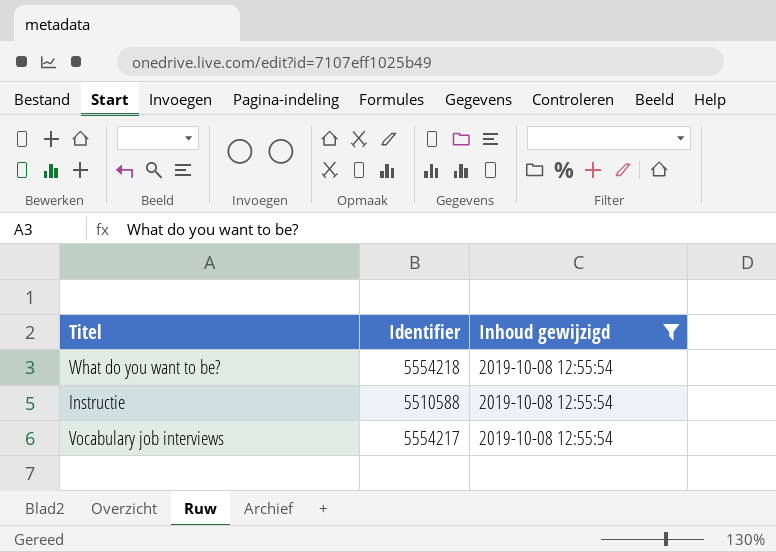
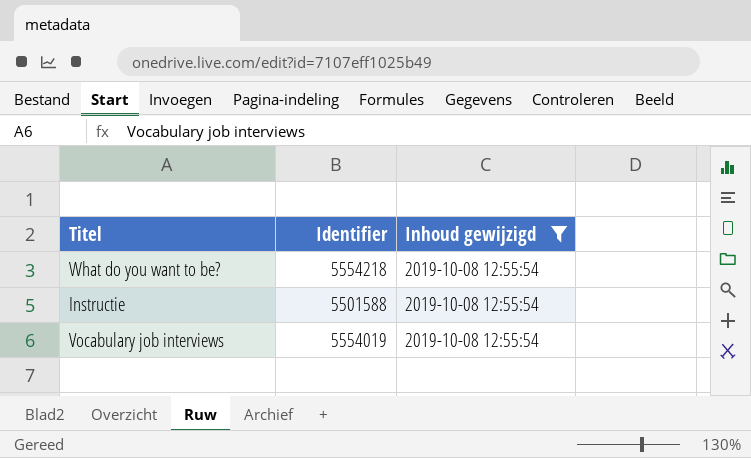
Instructie | Identifier: 5510588 -> 5501588
Vocabulary job interviews | Identifier: 5554217 -> 5554019

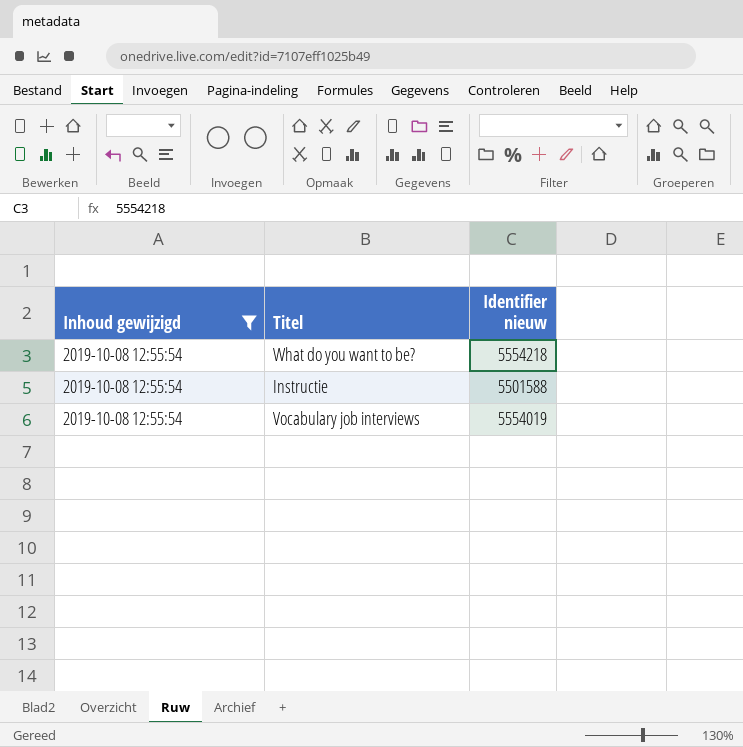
column Inhoud gewijzigd | position: 3 -> 1
column name: Identifier -> Identifier nieuw

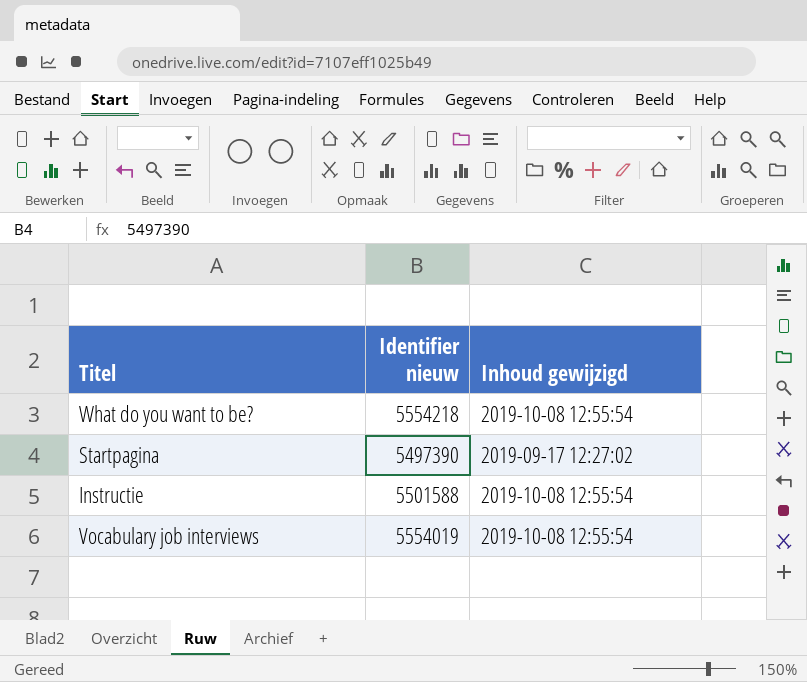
filter: Inhoud gewijzigd = 2019-10-08 12:55:54 -> none
column Inhoud gewijzigd | position: 1 -> 3

